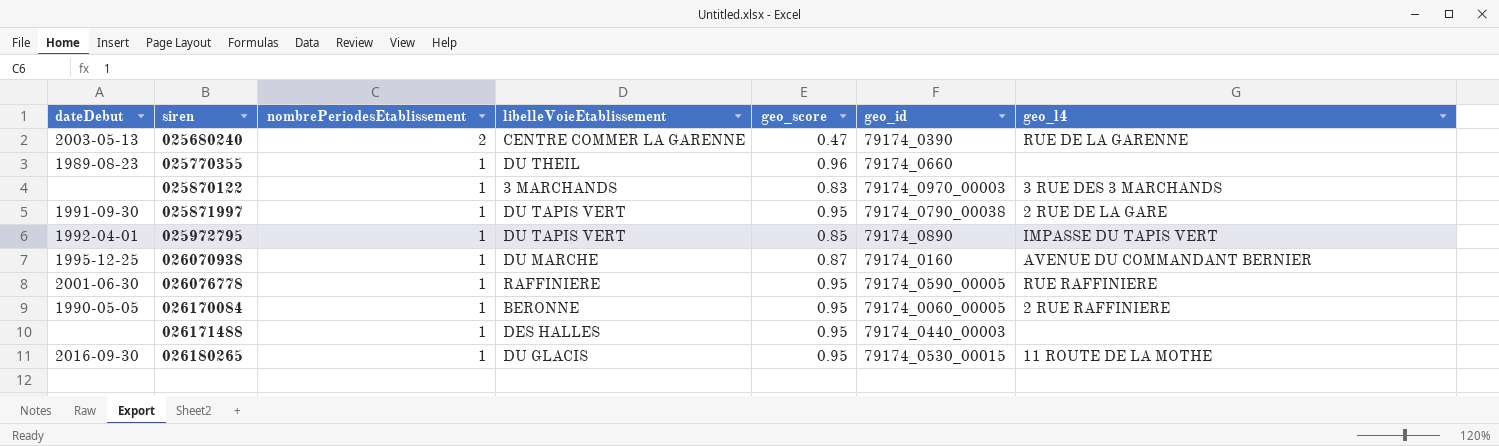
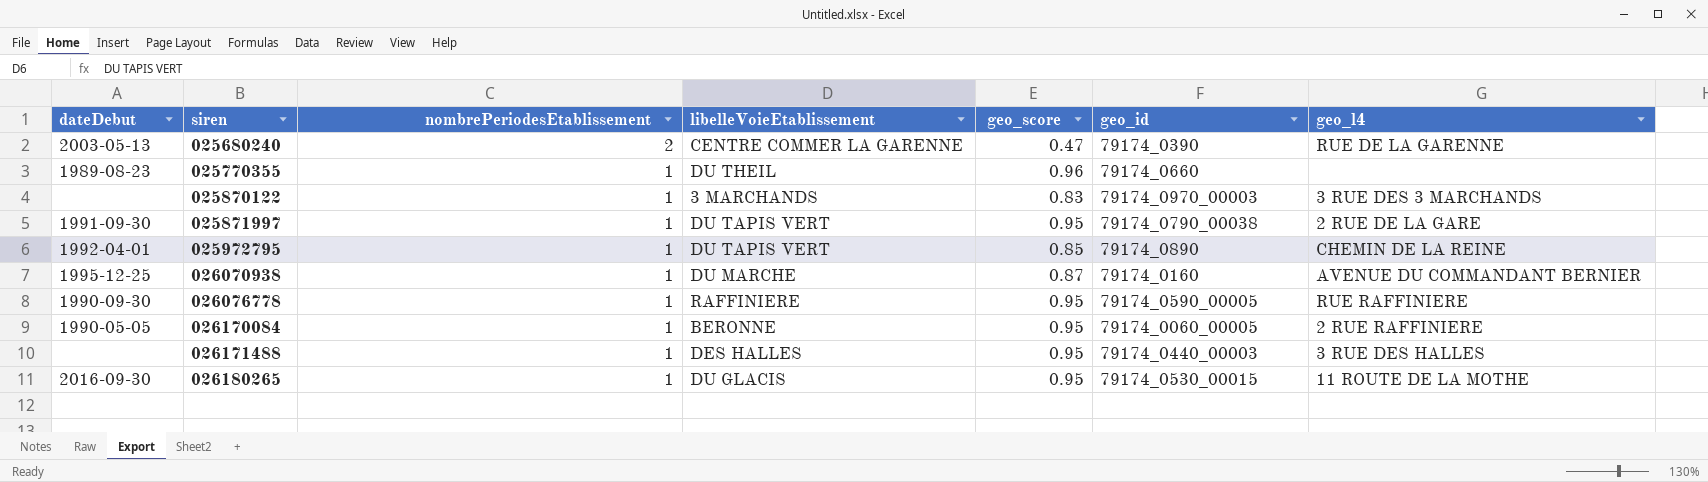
025972795 | geo_l4: IMPASSE DU TAPIS VERT -> CHEMIN DE LA REINE
026076778 | dateDebut: 2001-06-30 -> 1990-09-30
026171488 | geo_l4: none -> 3 RUE DES HALLES

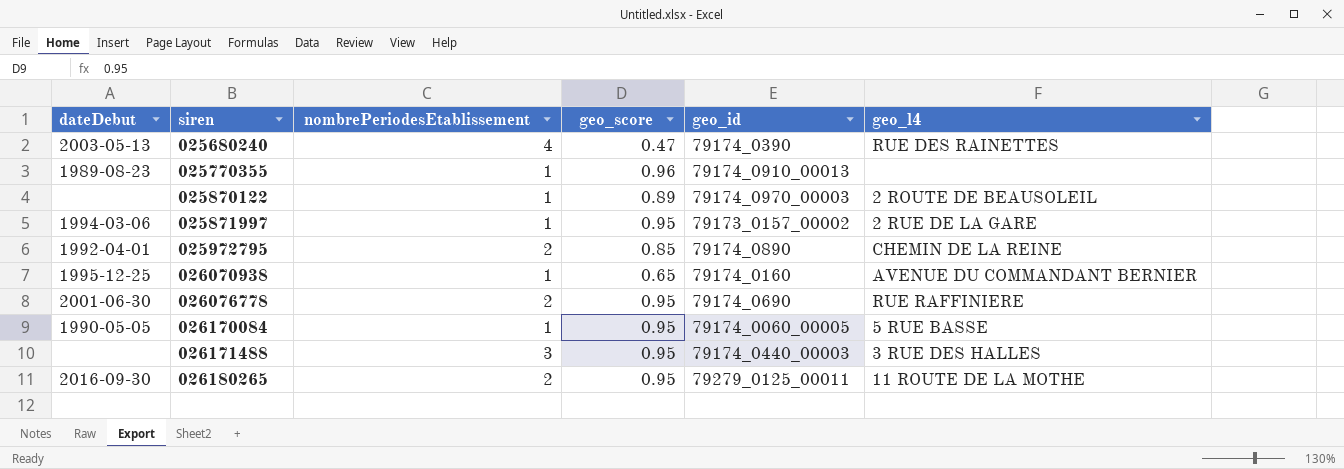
column libelleVoieEtablissement | position: 4 -> none
025680240 | nombrePeriodesEtablissement: 2 -> 4
025680240 | geo_l4: RUE DE LA GARENNE -> RUE DES RAINETTES
025770355 | geo_id: 79174_0660 -> 79174_0910_00013
025870122 | geo_score: 0.83 -> 0.89
025870122 | geo_l4: 3 RUE DES 3 MARCHANDS -> 2 ROUTE DE BEAUSOLEIL
025871997 | dateDebut: 1991-09-30 -> 1994-03-06
025871997 | geo_id: 79174_0790_00038 -> 79173_0157_00002
025972795 | nombrePeriodesEtablissement: 1 -> 2
026070938 | geo_score: 0.87 -> 0.65
026076778 | dateDebut: 1990-09-30 -> 2001-06-30
026076778 | nombrePeriodesEtablissement: 1 -> 2
026076778 | geo_id: 79174_0590_00005 -> 79174_0690
026170084 | geo_l4: 2 RUE RAFFINIERE -> 5 RUE BASSE
026171488 | nombrePeriodesEtablissement: 1 -> 3
026180265 | nombrePeriodesEtablissement: 1 -> 2
026180265 | geo_id: 79174_0530_00015 -> 79279_0125_00011

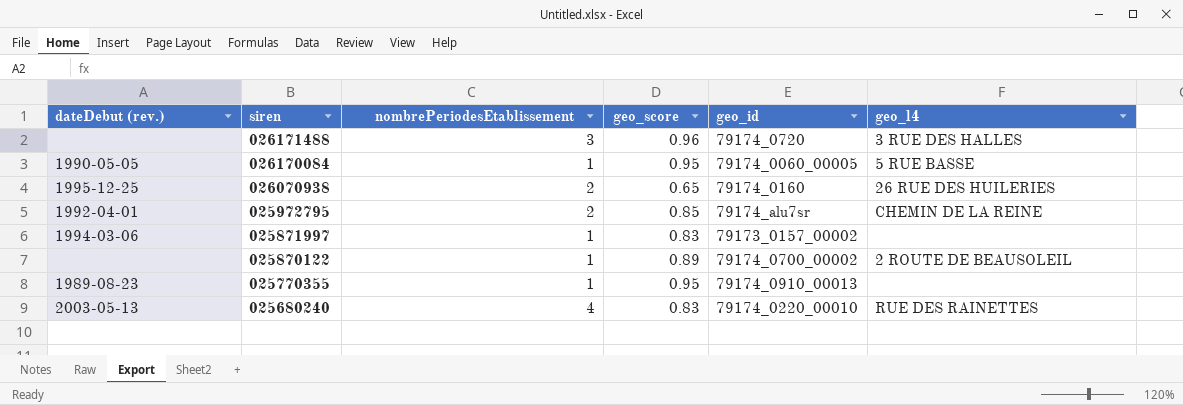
row order: siren ascending -> siren descending
column name: dateDebut -> dateDebut (rev.)
row 026076778: 2001-06-30 | 2 | 0.95 | 79174_0690 | RUE RAFFINIERE -> none
row 026180265: 2016-09-30 | 2 | 0.95 | 79279_0125_00011 | 11 ROUTE DE LA MOTHE -> none
026171488 | geo_score: 0.95 -> 0.96
026171488 | geo_id: 79174_0440_00003 -> 79174_0720
026070938 | nombrePeriodesEtablissement: 1 -> 2
026070938 | geo_l4: AVENUE DU COMMANDANT BERNIER -> 26 RUE DES HUILERIES
025972795 | geo_id: 79174_0890 -> 79174_alu7sr
025871997 | geo_score: 0.95 -> 0.83
025871997 | geo_l4: 2 RUE DE LA GARE -> none
025870122 | geo_id: 79174_0970_00003 -> 79174_0700_00002
025770355 | geo_score: 0.96 -> 0.95
025680240 | geo_score: 0.47 -> 0.83
025680240 | geo_id: 79174_0390 -> 79174_0220_00010

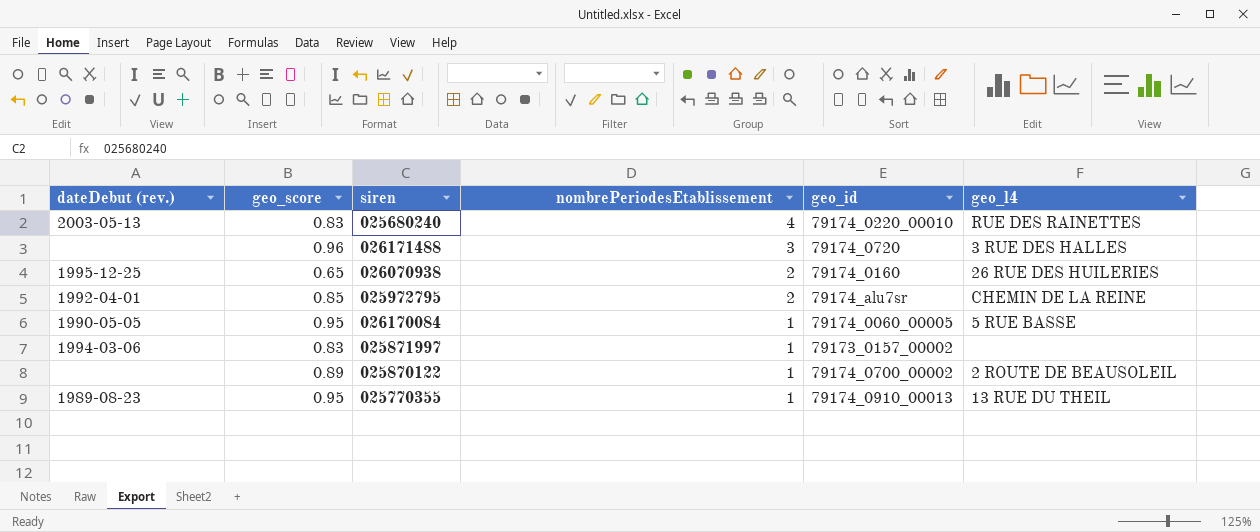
row order: siren descending -> nombrePeriodesEtablissement descending
column geo_score | position: 4 -> 2
025770355 | geo_l4: none -> 13 RUE DU THEIL

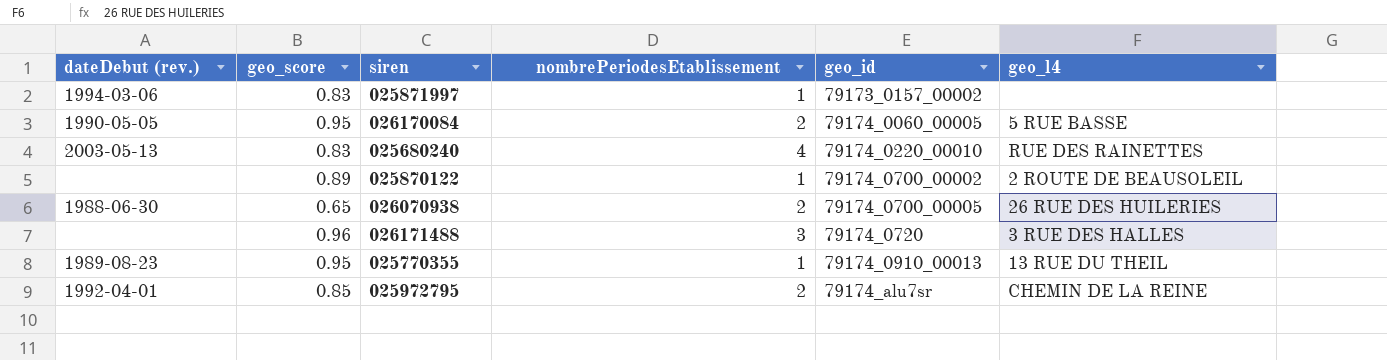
row order: nombrePeriodesEtablissement descending -> geo_id ascending
026170084 | nombrePeriodesEtablissement: 1 -> 2
026070938 | dateDebut (rev.): 1995-12-25 -> 1988-06-30
026070938 | geo_id: 79174_0160 -> 79174_0700_00005

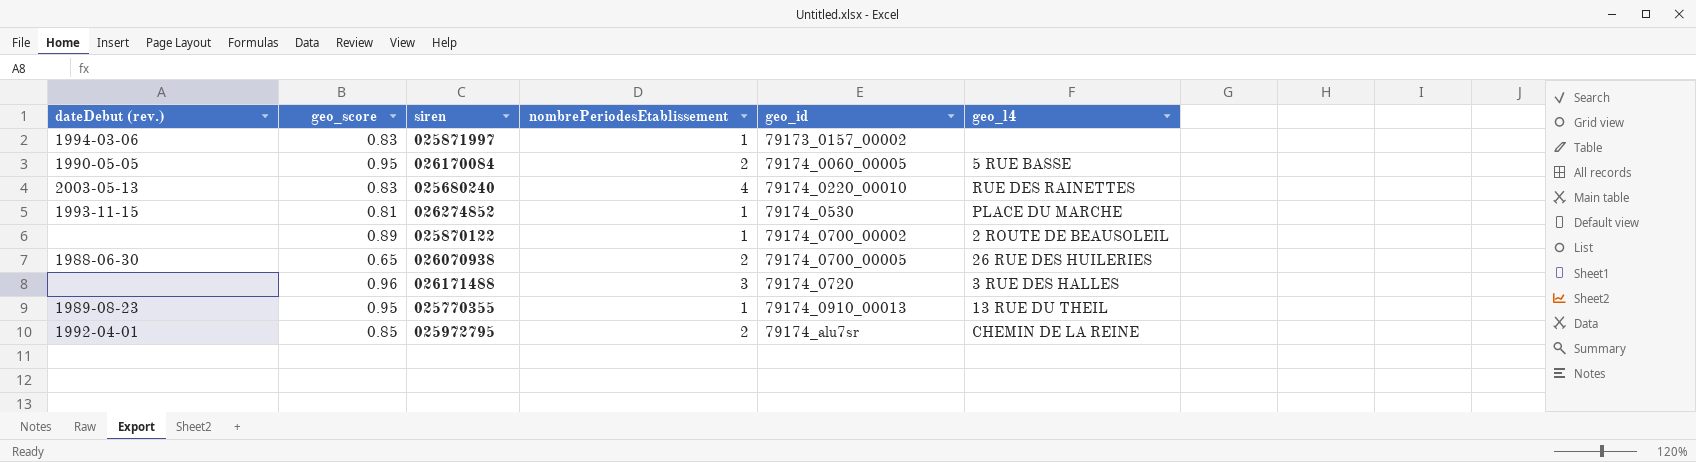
row 026274852: none -> 1993-11-15 | 0.81 | 1 | 79174_0530 | PLACE DU MARCHE

